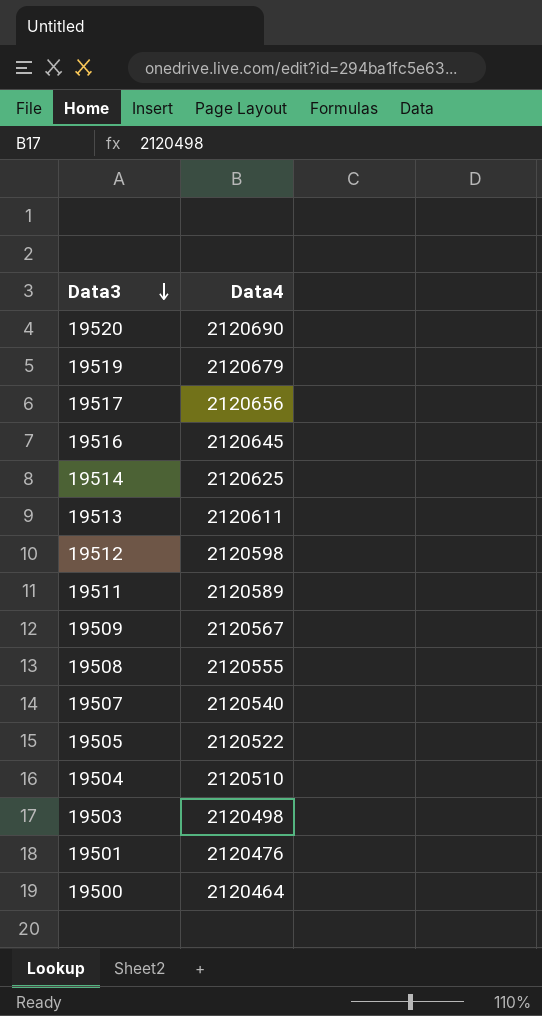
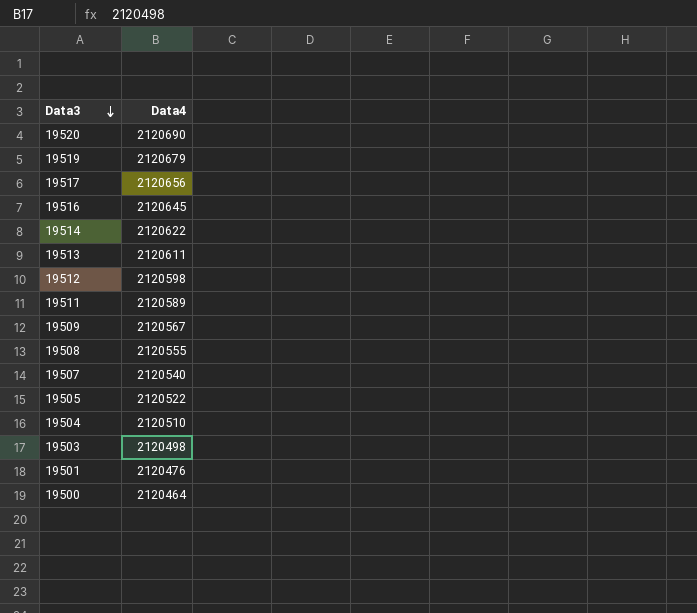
19514 | Data4: 2120625 -> 2120622

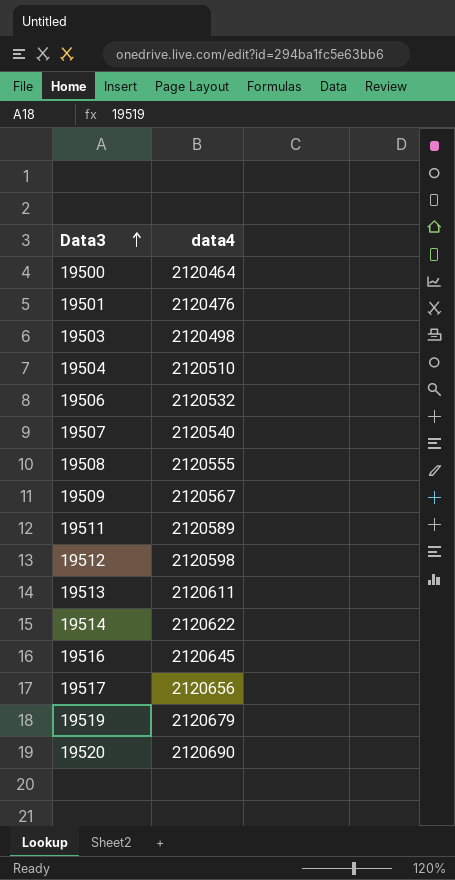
row order: Data3 descending -> Data3 ascending
column name: Data4 -> data4
row 19505: 2120522 -> none
row 19506: none -> 2120532

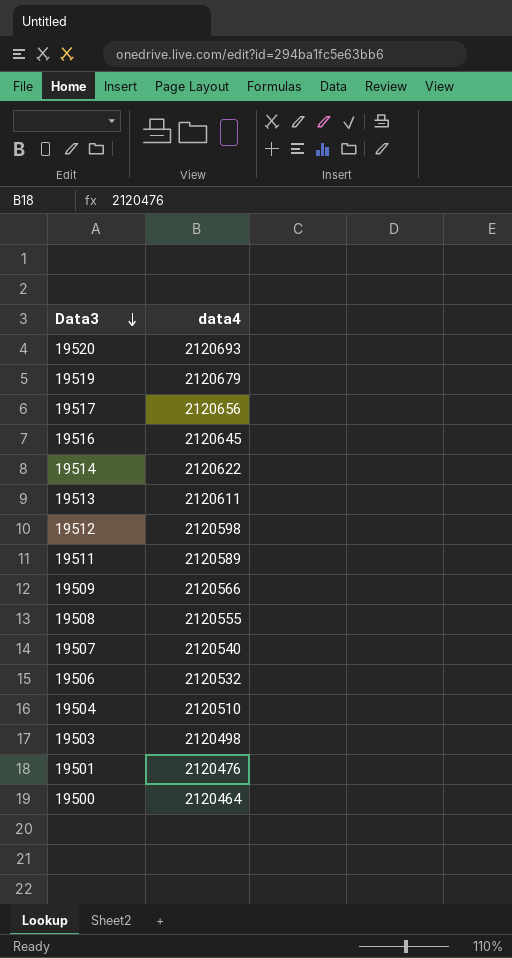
row order: Data3 ascending -> Data3 descending
19520 | data4: 2120690 -> 2120693
19509 | data4: 2120567 -> 2120566

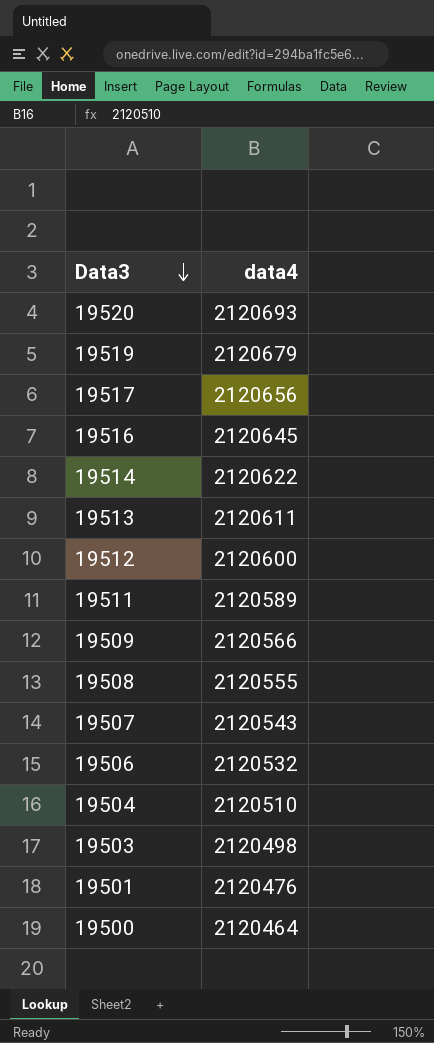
19512 | data4: 2120598 -> 2120600
19507 | data4: 2120540 -> 2120543

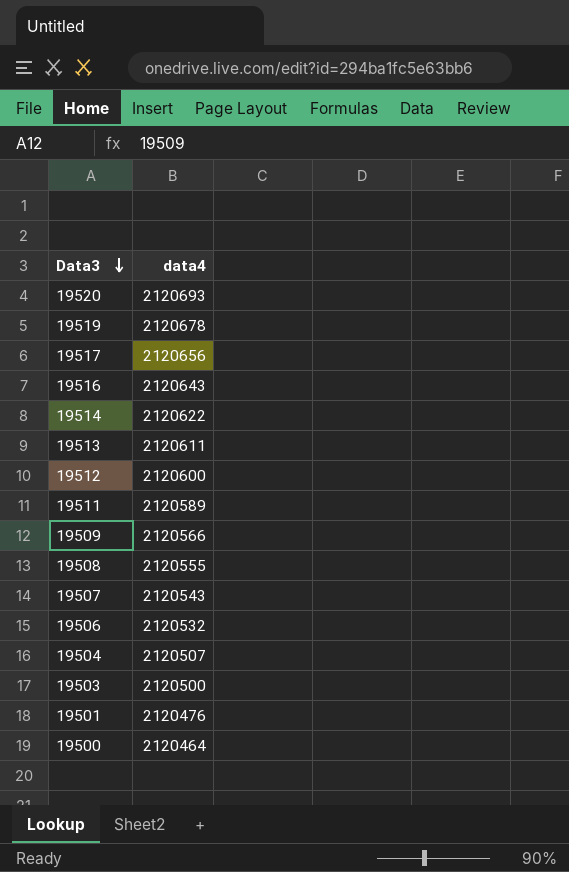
19519 | data4: 2120679 -> 2120678
19516 | data4: 2120645 -> 2120643
19504 | data4: 2120510 -> 2120507
19503 | data4: 2120498 -> 2120500

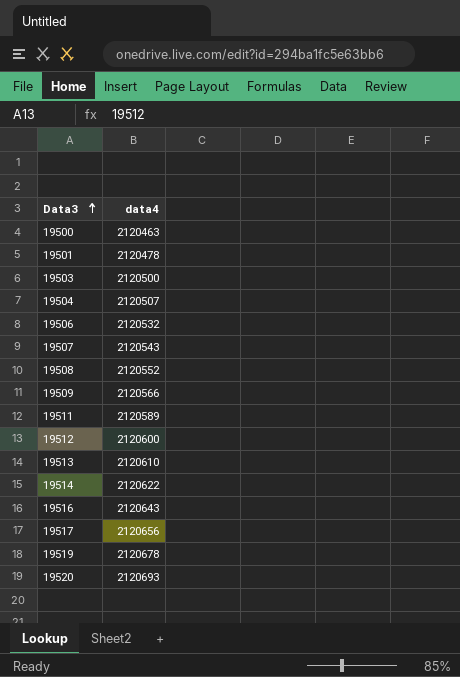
row order: Data3 descending -> Data3 ascending
19500 | data4: 2120464 -> 2120463
19501 | data4: 2120476 -> 2120478
19508 | data4: 2120555 -> 2120552
19513 | data4: 2120611 -> 2120610

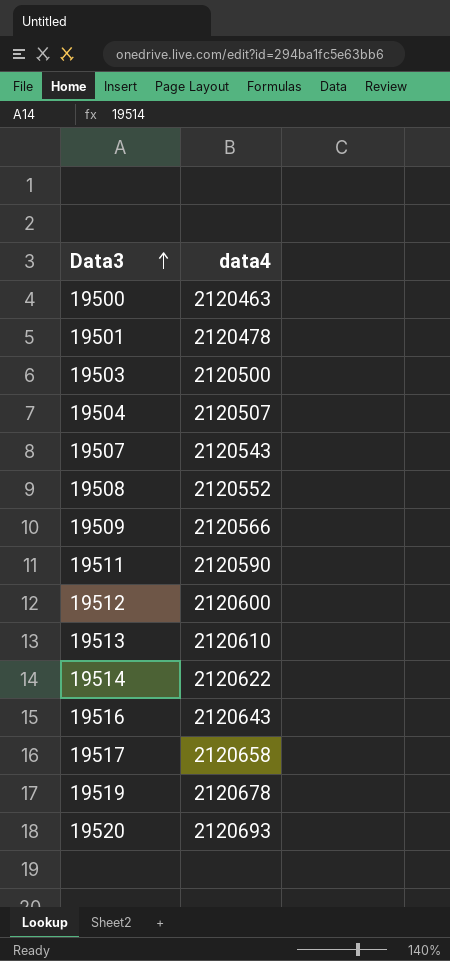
row 19506: 2120532 -> none
19511 | data4: 2120589 -> 2120590
19517 | data4: 2120656 -> 2120658

